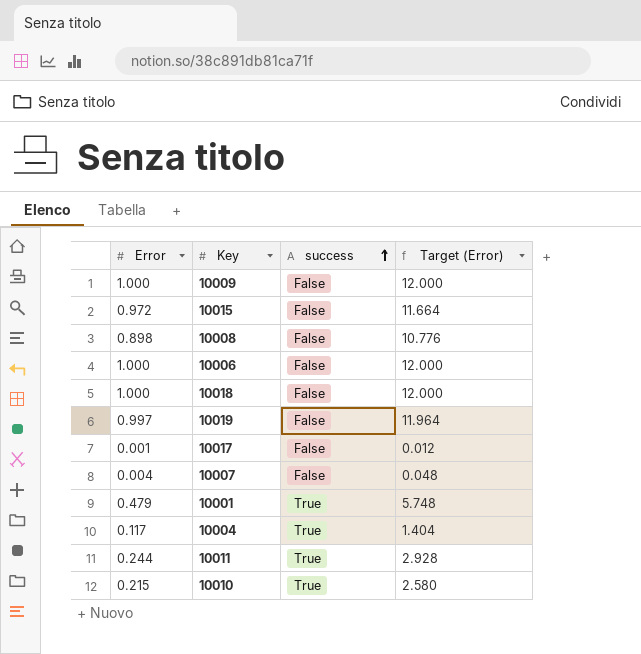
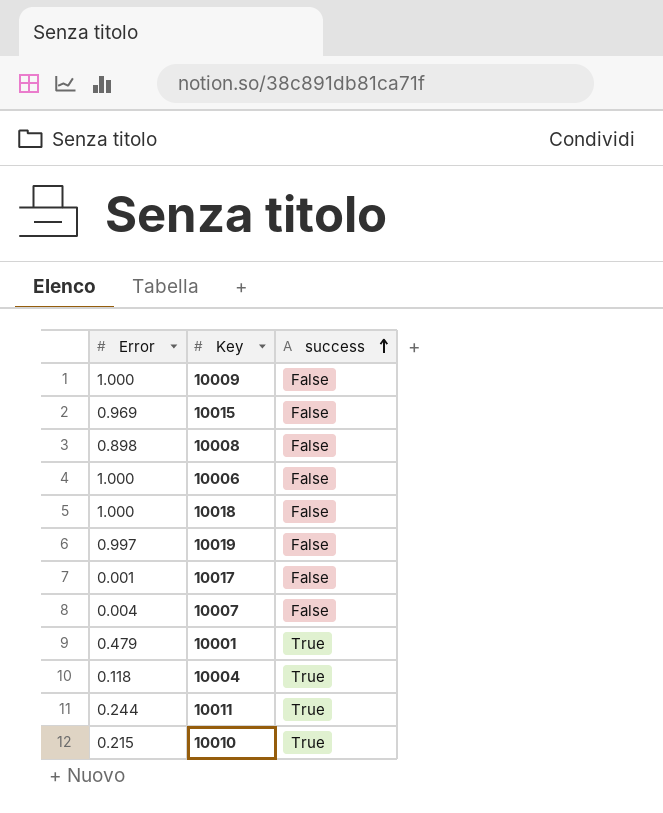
column Target (Error) | formula: [Error] * 12 -> none
10015 | Error: 0.972 -> 0.969
10004 | Error: 0.117 -> 0.118

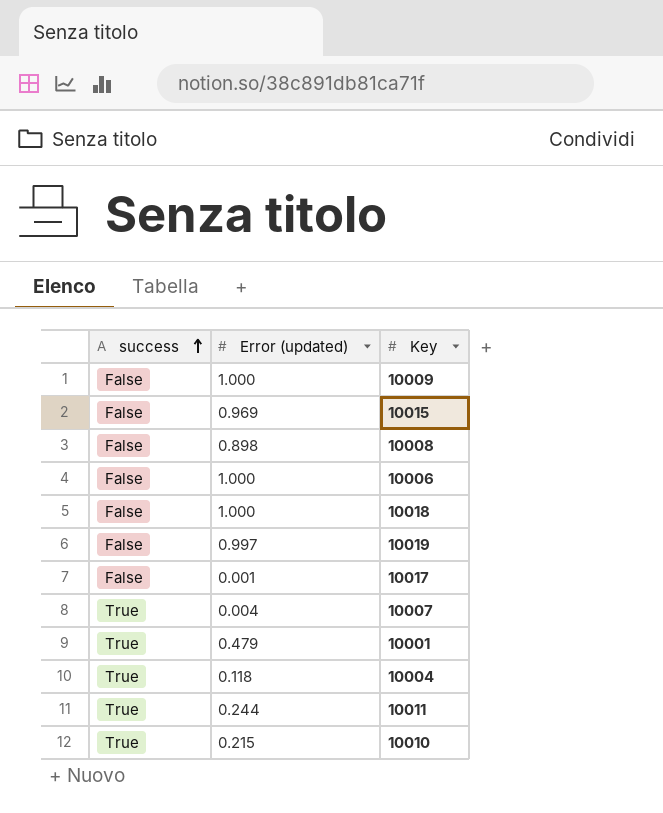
column success | position: 3 -> 1
column name: Error -> Error (updated)
10007 | success: False -> True

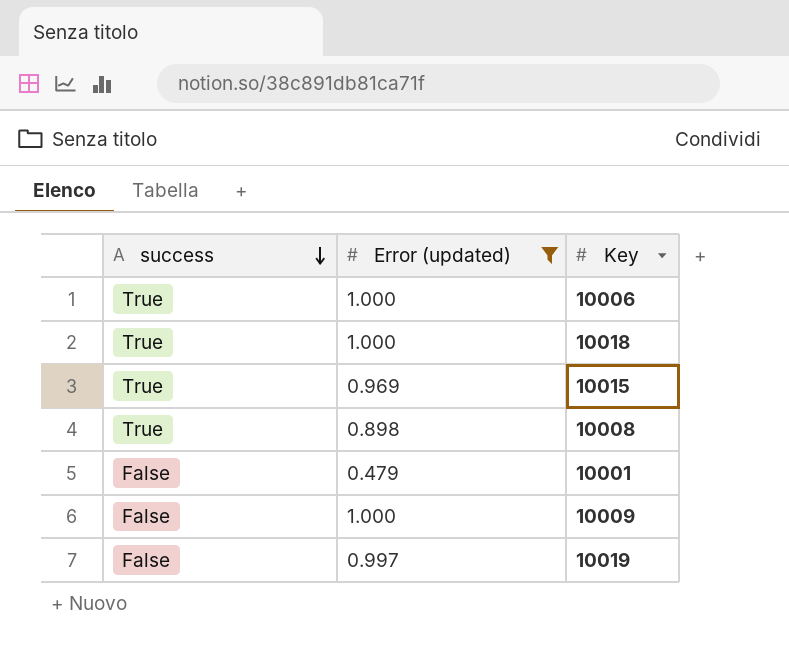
filter: none -> Error (updated) >= 0.479
row order: success ascending -> success descending
10006 | success: False -> True
10018 | success: False -> True
10015 | success: False -> True
10008 | success: False -> True
10001 | success: True -> False

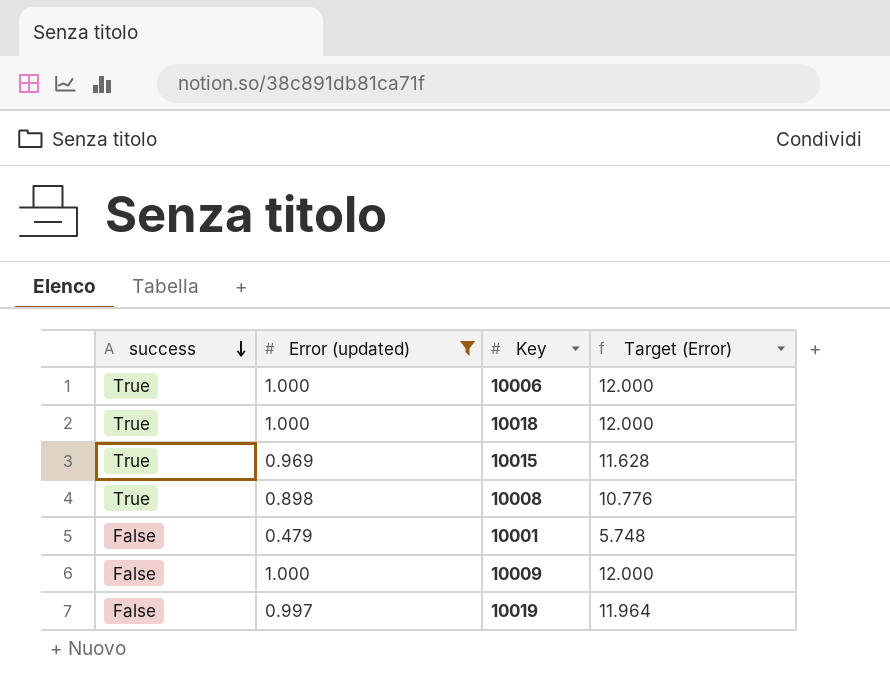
column Target (Error) | formula: none -> [Error (updated)] * 12

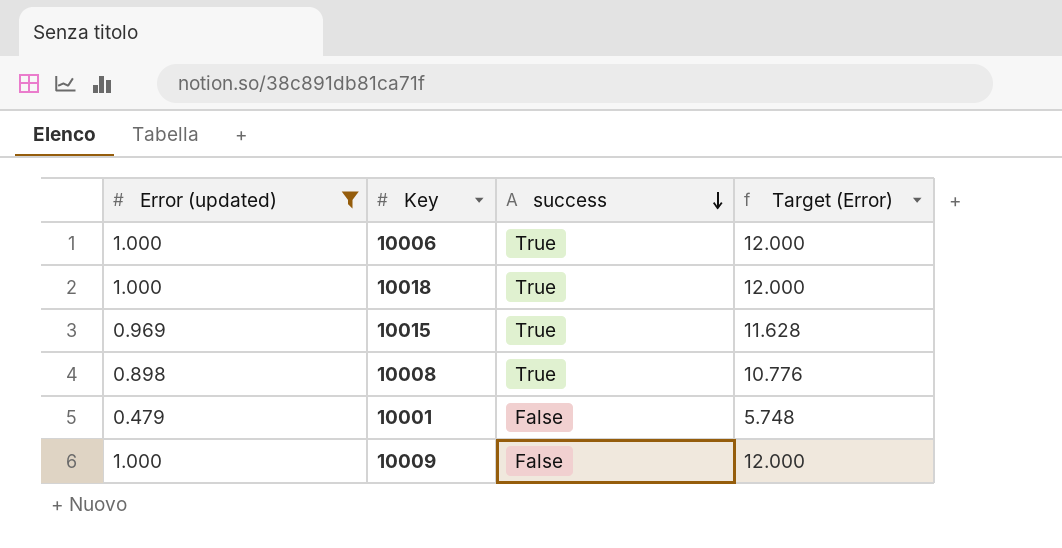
column success | position: 1 -> 3
row 10019: False | 0.997 | 11.964 -> none

